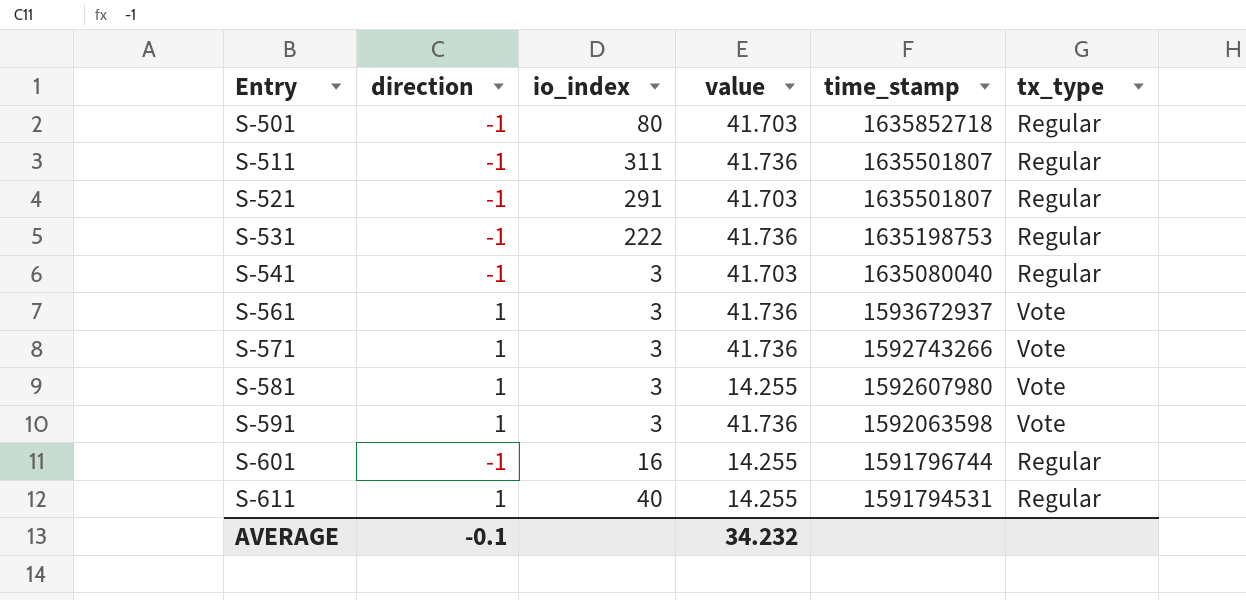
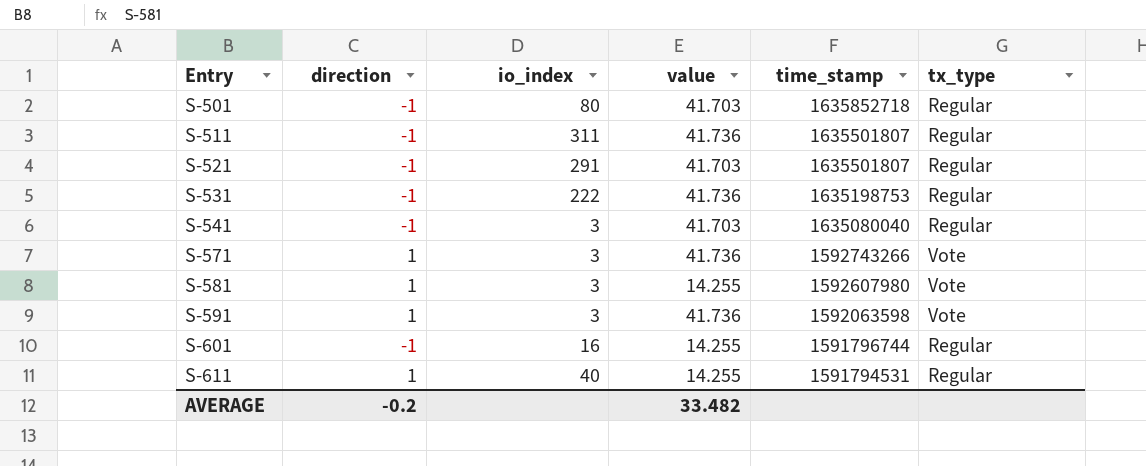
row S-561: 1 | 3 | 41.736 | 1593672937 | Vote -> none
AVERAGE | direction: -0.1 -> -0.2
AVERAGE | value: 34.232 -> 33.482

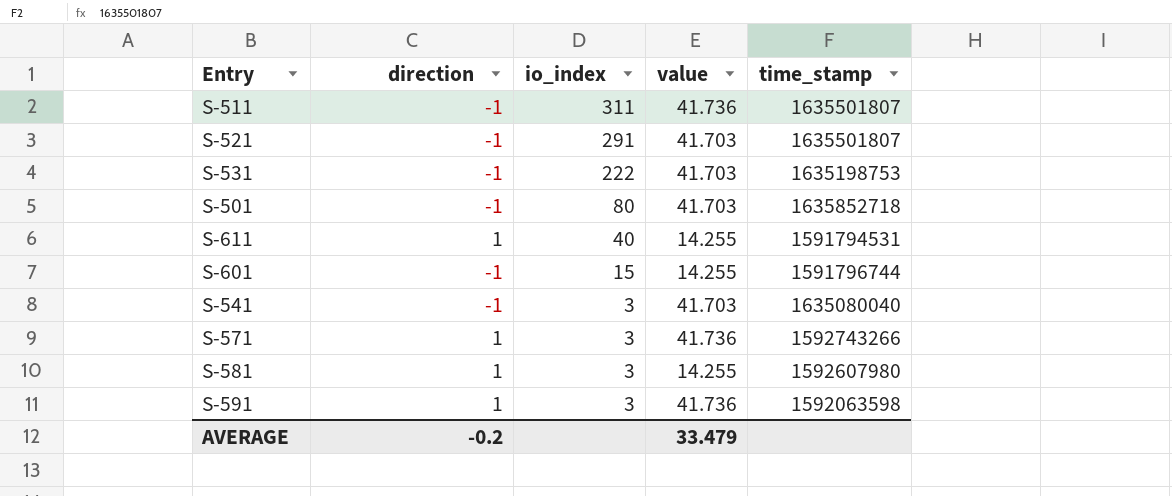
row order: Entry ascending -> io_index descending
column tx_type | position: 6 -> none
S-531 | value: 41.736 -> 41.703
S-601 | io_index: 16 -> 15
AVERAGE | value: 33.482 -> 33.479

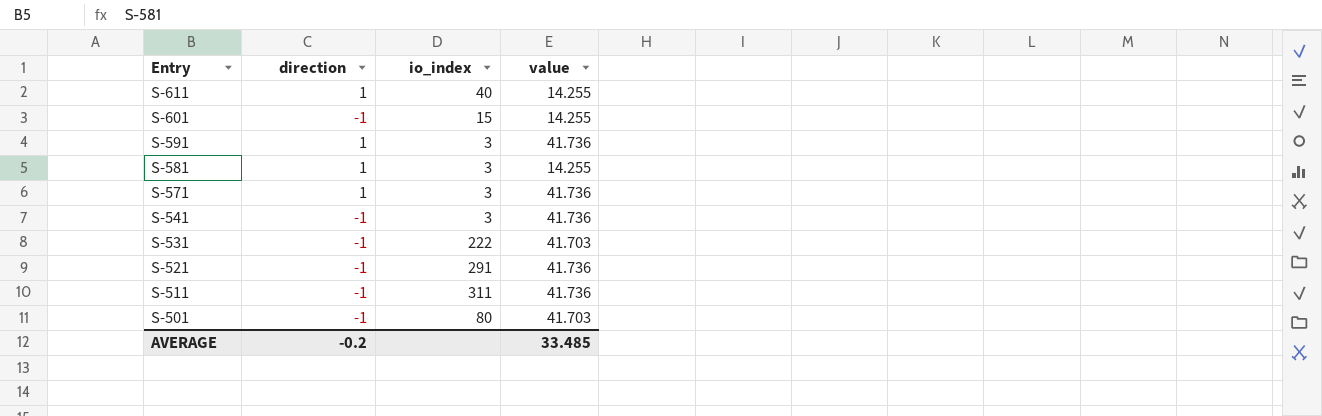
row order: io_index descending -> Entry descending
column time_stamp | position: 5 -> none
S-541 | value: 41.703 -> 41.736
S-521 | value: 41.703 -> 41.736
AVERAGE | value: 33.479 -> 33.485

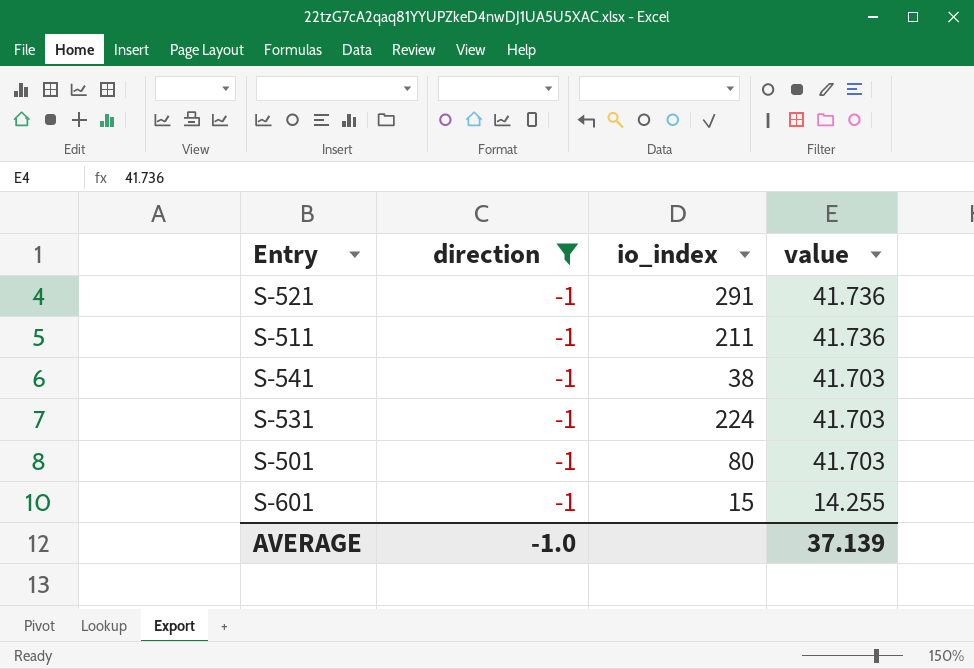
filter: none -> direction = -1
row order: Entry descending -> value descending
S-511 | io_index: 311 -> 211
S-541 | io_index: 3 -> 38
S-541 | value: 41.736 -> 41.703
S-531 | io_index: 222 -> 224
AVERAGE | direction: -0.2 -> -1.0
AVERAGE | value: 33.485 -> 37.139

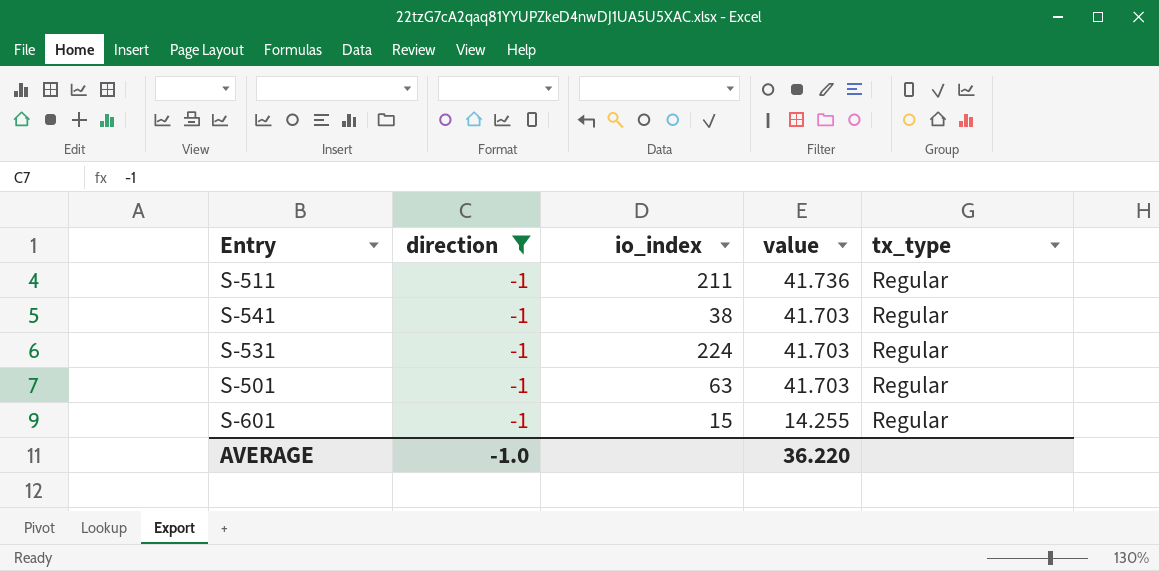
column tx_type | position: none -> 5
row S-521: -1 | 291 | 41.736 -> none
S-501 | io_index: 80 -> 63
AVERAGE | value: 37.139 -> 36.220

